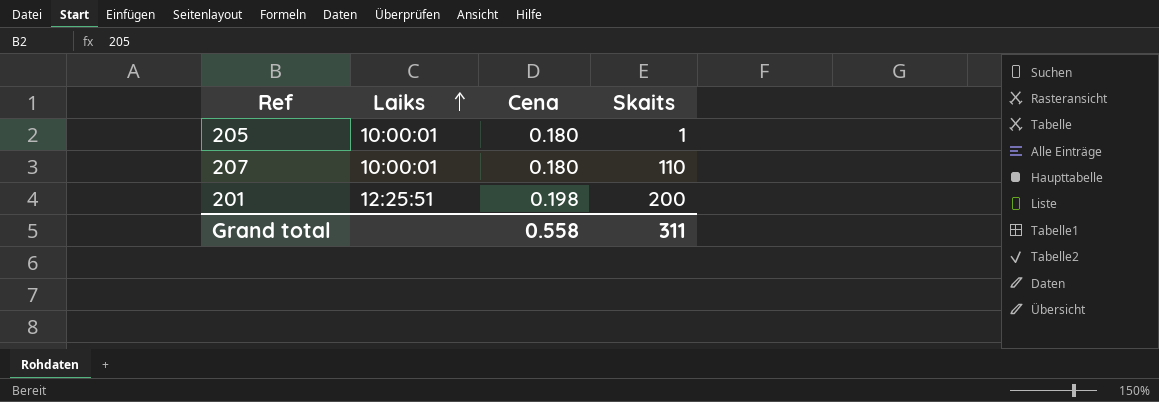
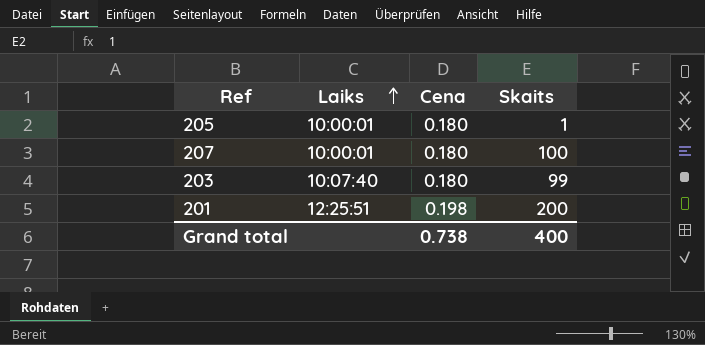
207 | Skaits: 110 -> 100
row 203: none -> 10:07:40 | 0.180 | 99
Grand total | Cena: 0.558 -> 0.738
Grand total | Skaits: 311 -> 400

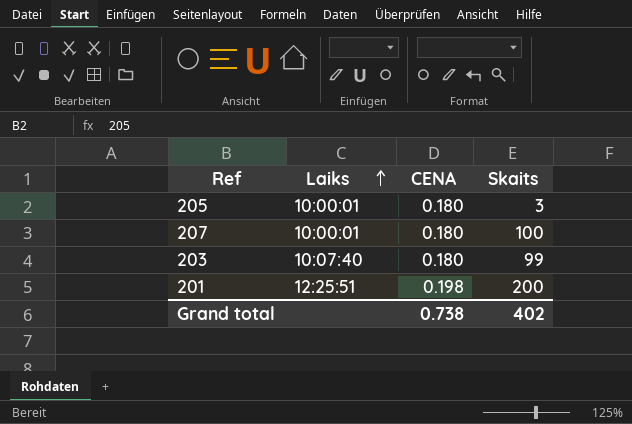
column name: Cena -> CENA
205 | Skaits: 1 -> 3
Grand total | Skaits: 400 -> 402

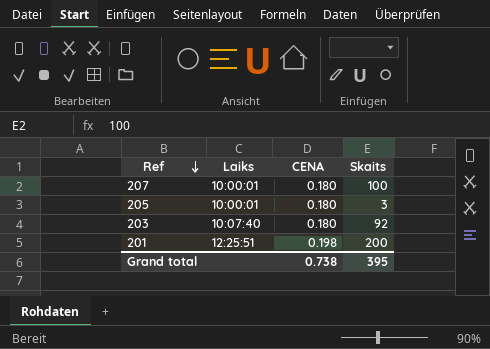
row order: Laiks ascending -> Ref descending
203 | Skaits: 99 -> 92
Grand total | Skaits: 402 -> 395

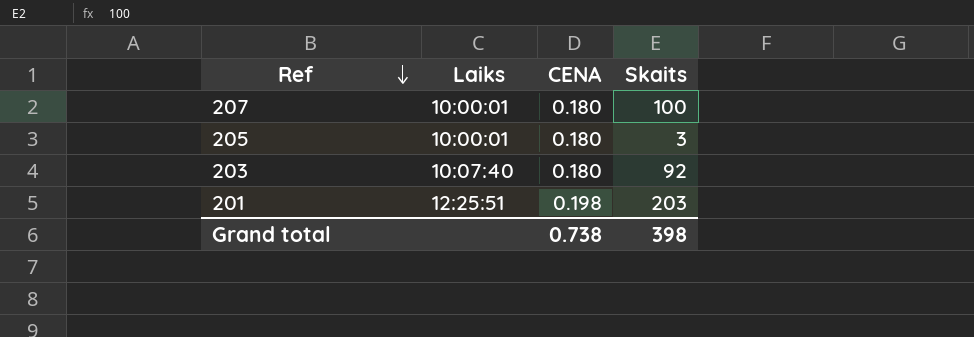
201 | Skaits: 200 -> 203
Grand total | Skaits: 395 -> 398

